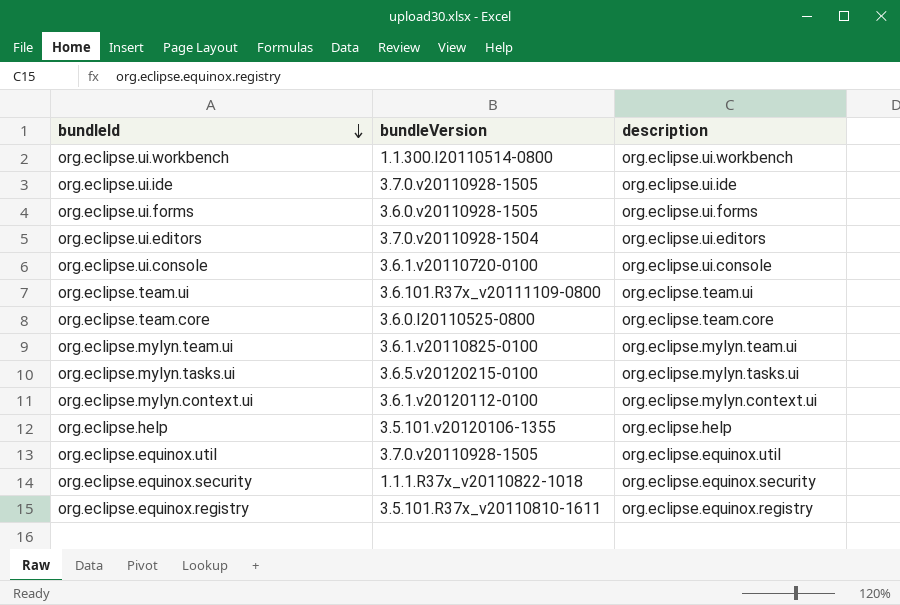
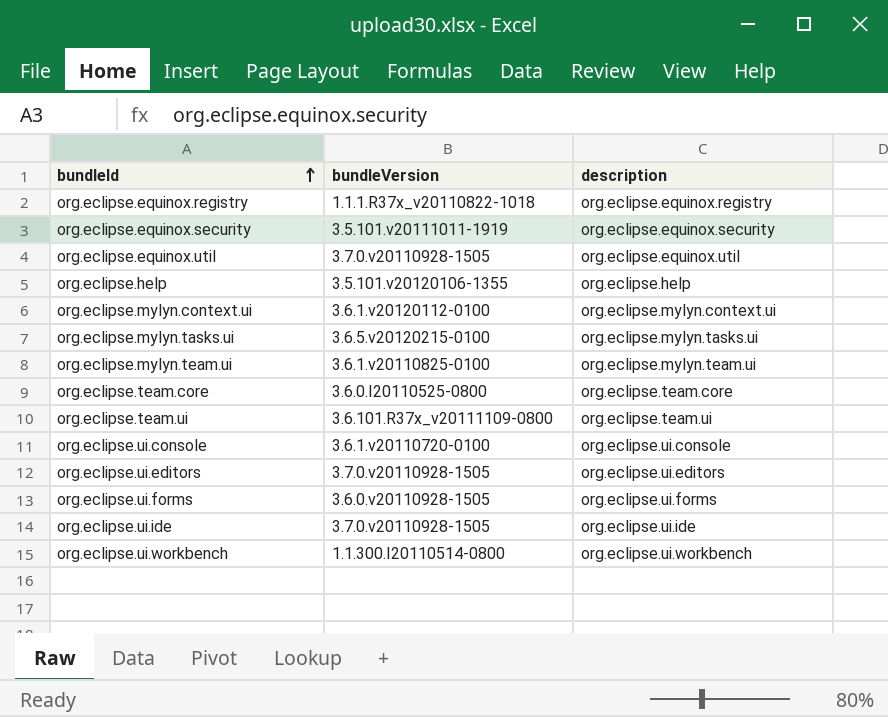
row order: bundleId descending -> bundleId ascending
org.eclipse.equinox.registry | bundleVersion: 3.5.101.R37x_v20110810-1611 -> 1.1.1.R37x_v20110822-1018
org.eclipse.equinox.security | bundleVersion: 1.1.1.R37x_v20110822-1018 -> 3.5.101.v20111011-1919
org.eclipse.ui.editors | bundleVersion: 3.7.0.v20110928-1504 -> 3.7.0.v20110928-1505

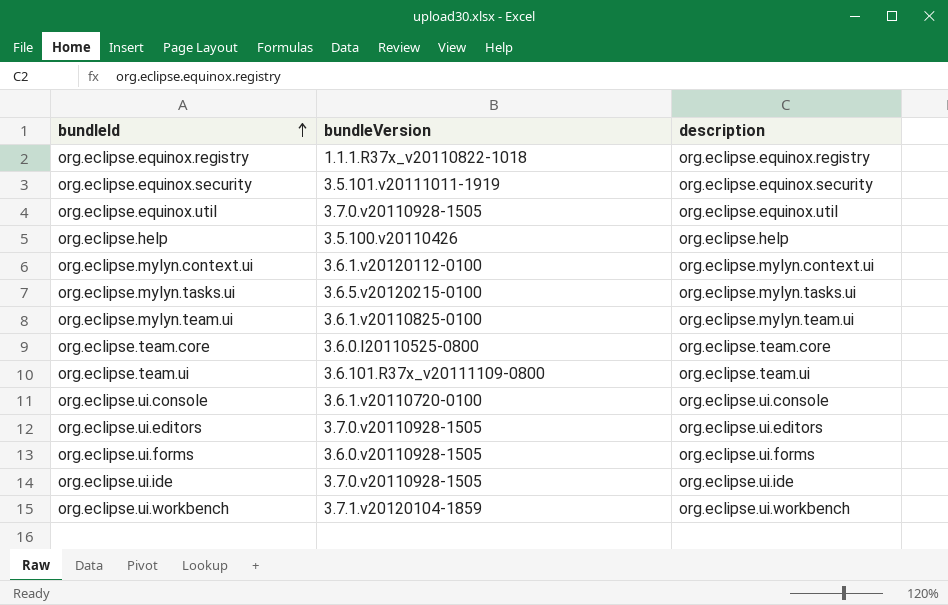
org.eclipse.help | bundleVersion: 3.5.101.v20120106-1355 -> 3.5.100.v20110426
org.eclipse.ui.workbench | bundleVersion: 1.1.300.I20110514-0800 -> 3.7.1.v20120104-1859

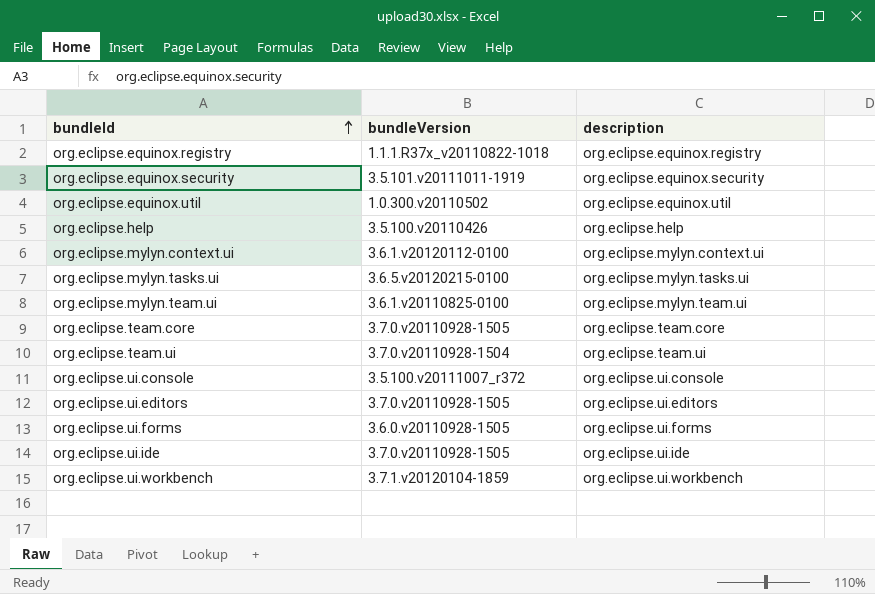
org.eclipse.equinox.util | bundleVersion: 3.7.0.v20110928-1505 -> 1.0.300.v20110502
org.eclipse.team.core | bundleVersion: 3.6.0.I20110525-0800 -> 3.7.0.v20110928-1505
org.eclipse.team.ui | bundleVersion: 3.6.101.R37x_v20111109-0800 -> 3.7.0.v20110928-1504
org.eclipse.ui.console | bundleVersion: 3.6.1.v20110720-0100 -> 3.5.100.v20111007_r372

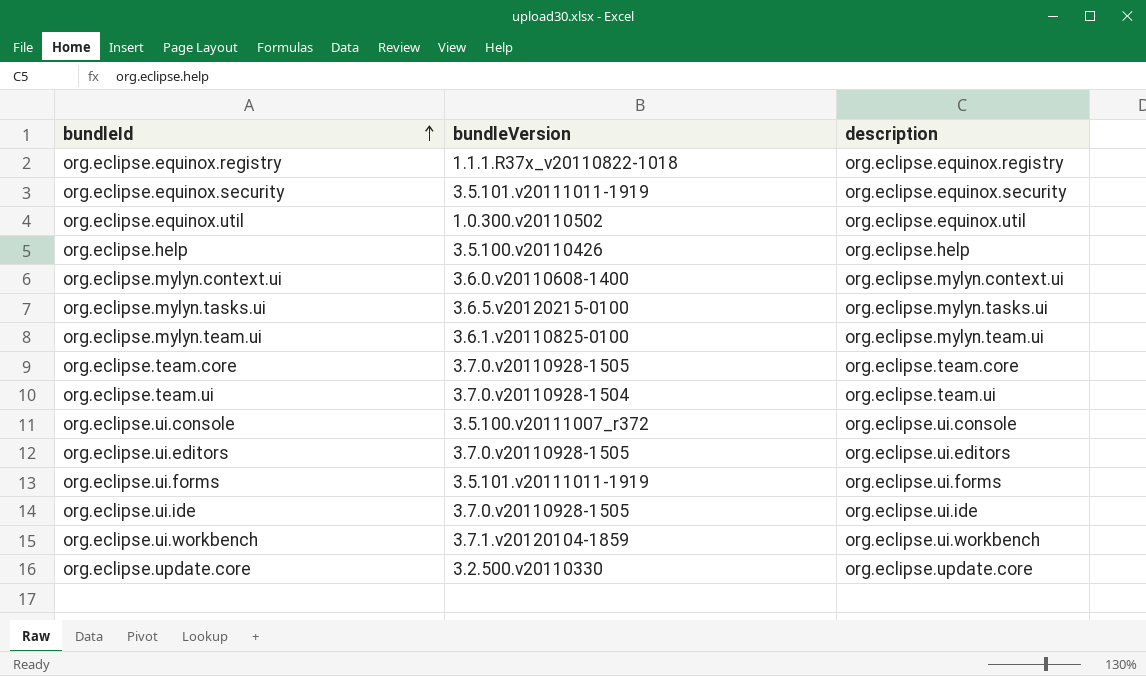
org.eclipse.mylyn.context.ui | bundleVersion: 3.6.1.v20120112-0100 -> 3.6.0.v20110608-1400
org.eclipse.ui.forms | bundleVersion: 3.6.0.v20110928-1505 -> 3.5.101.v20111011-1919
row org.eclipse.update.core: none -> 3.2.500.v20110330 | org.eclipse.update.core

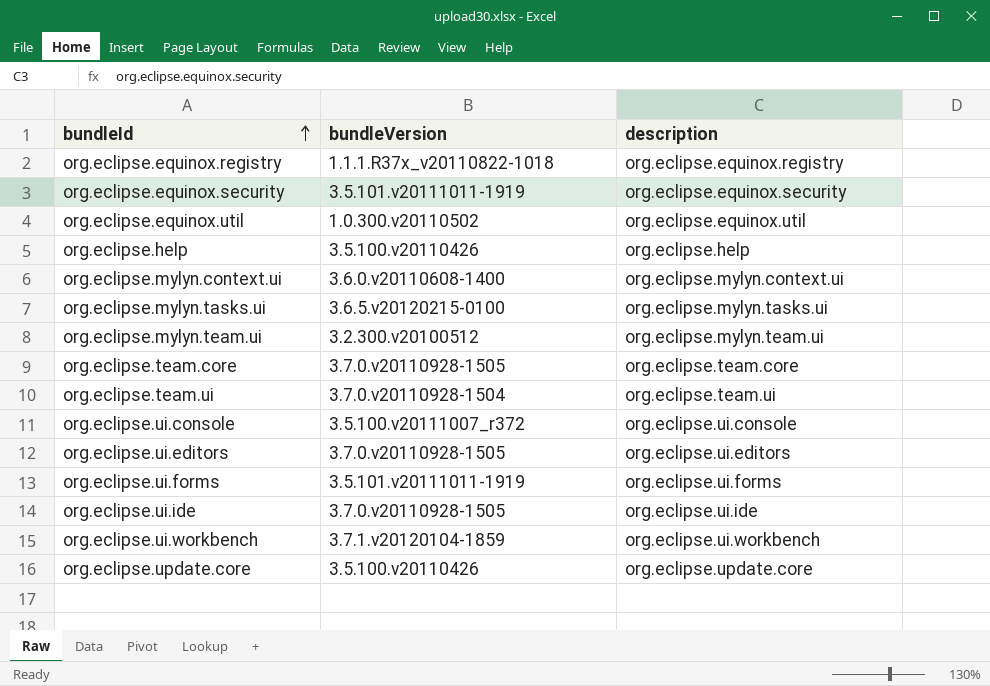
org.eclipse.mylyn.team.ui | bundleVersion: 3.6.1.v20110825-0100 -> 3.2.300.v20100512
org.eclipse.update.core | bundleVersion: 3.2.500.v20110330 -> 3.5.100.v20110426

